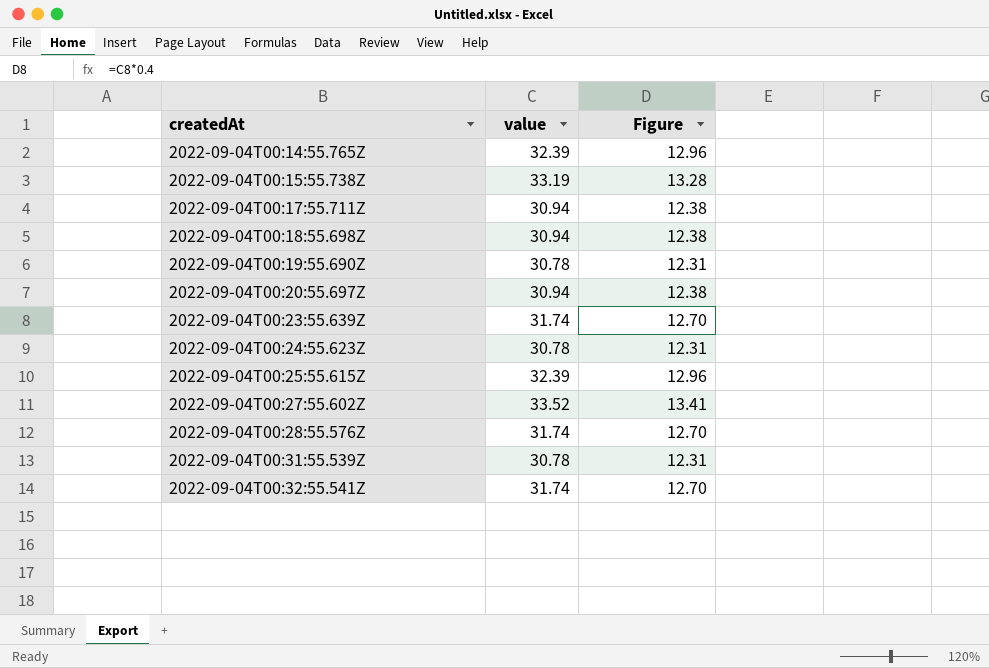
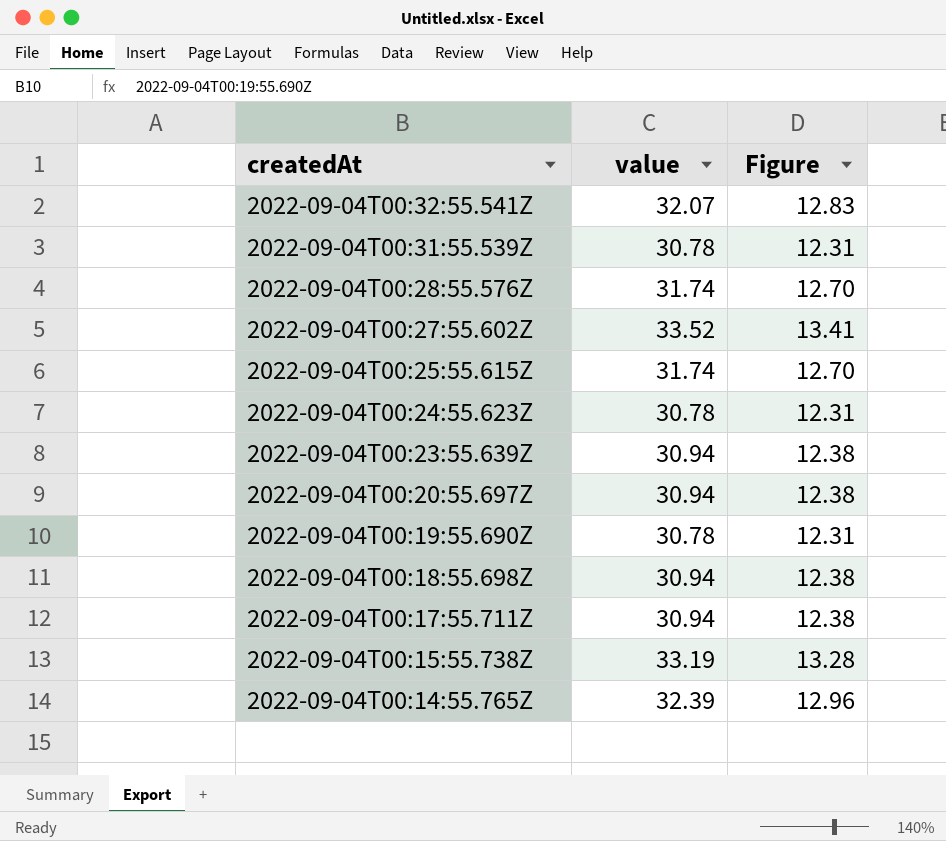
row order: createdAt ascending -> createdAt descending
2022-09-04T00:32:55.541Z | value: 31.74 -> 32.07
2022-09-04T00:32:55.541Z | Figure: 12.70 -> 12.83
2022-09-04T00:25:55.615Z | value: 32.39 -> 31.74
2022-09-04T00:25:55.615Z | Figure: 12.96 -> 12.70
2022-09-04T00:23:55.639Z | value: 31.74 -> 30.94
2022-09-04T00:23:55.639Z | Figure: 12.70 -> 12.38

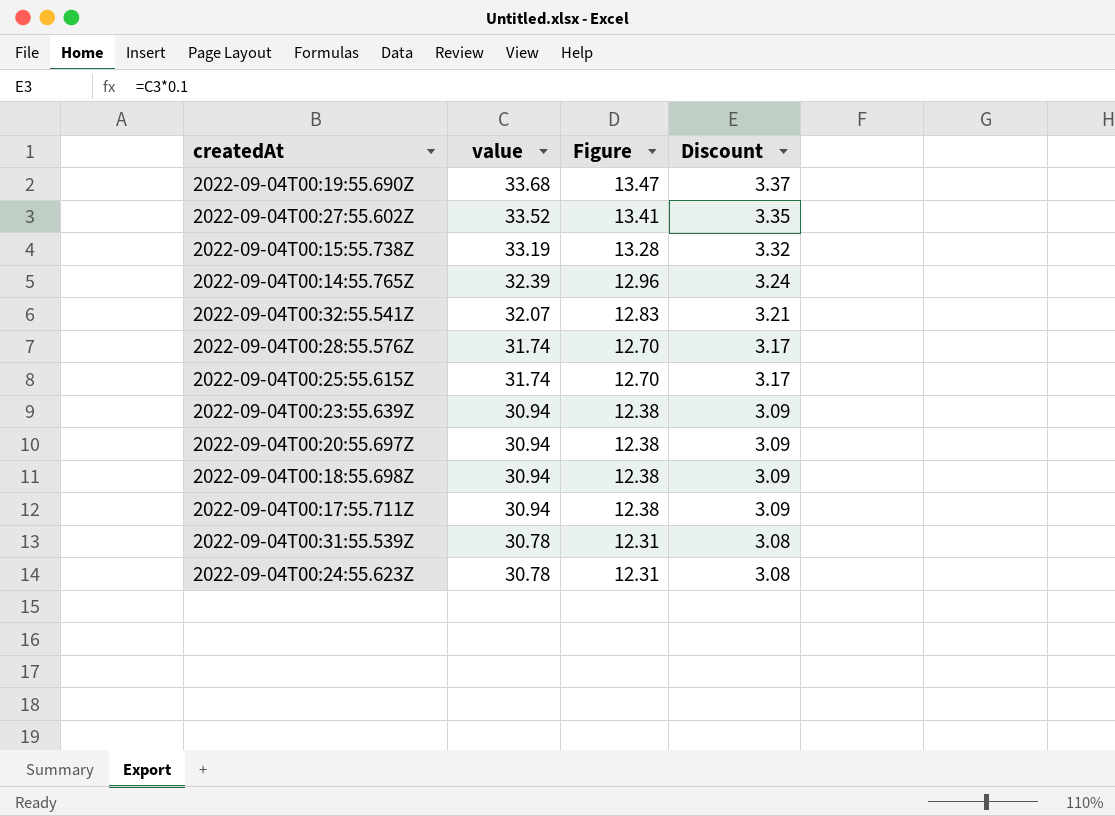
row order: createdAt descending -> value descending
column Discount | formula: none -> [value] * 0.1
2022-09-04T00:19:55.690Z | value: 30.78 -> 33.68
2022-09-04T00:19:55.690Z | Figure: 12.31 -> 13.47

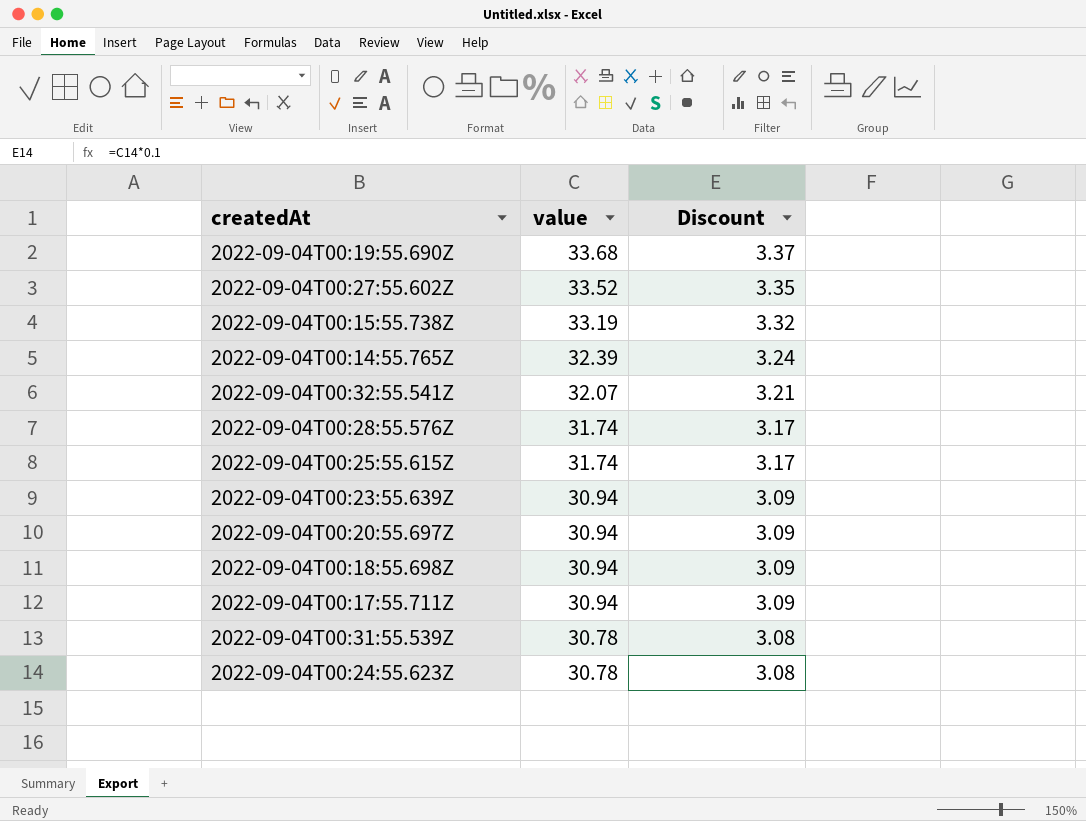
column Figure | formula: [value] * 0.4 -> none

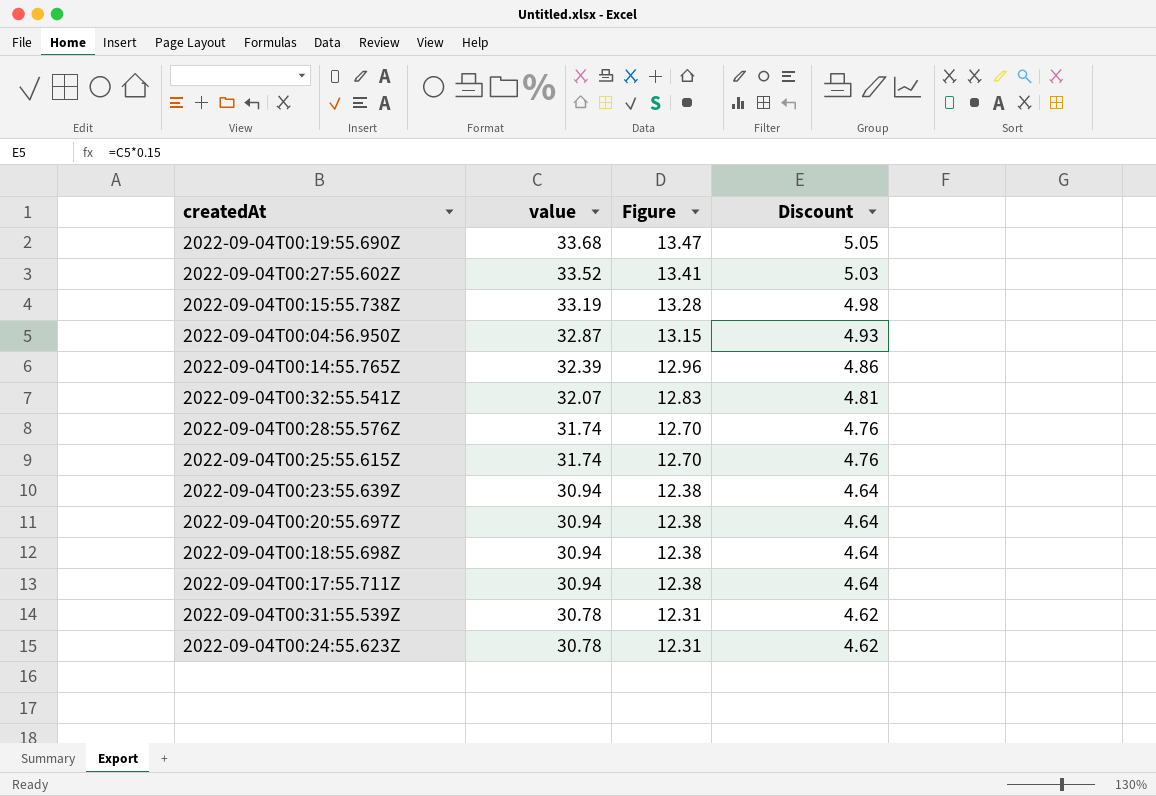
column Figure | formula: none -> [value] * 0.4
column Discount | formula: [value] * 0.1 -> [value] * 0.15
row 2022-09-04T00:04:56.950Z: none -> 32.87 | 13.15 | 4.93

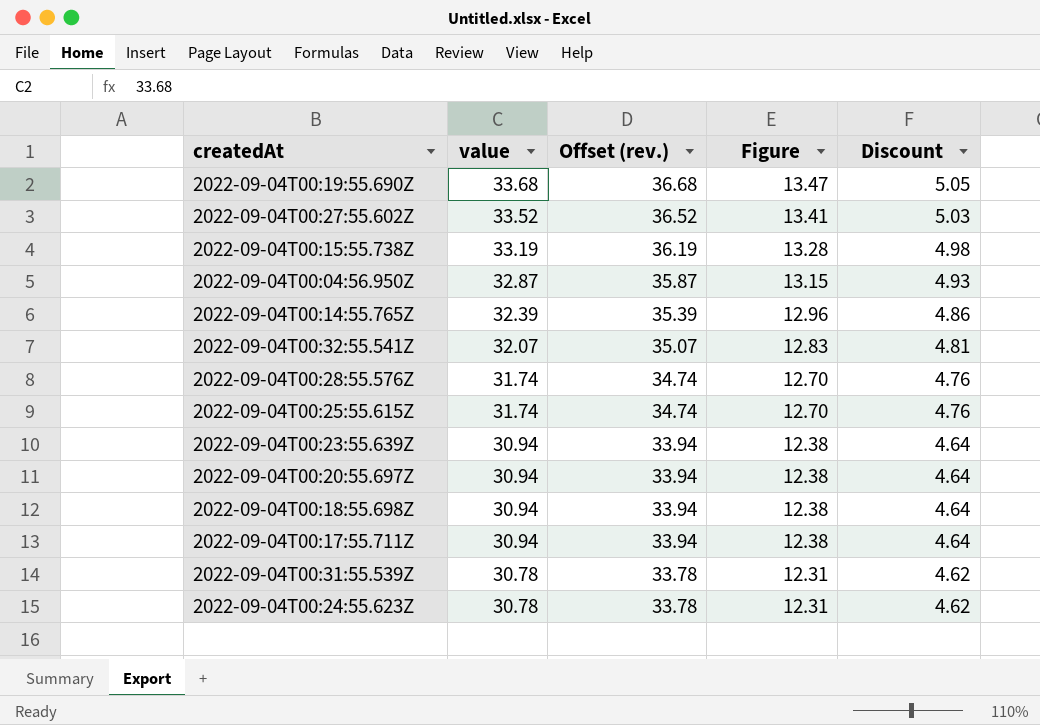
column Offset (rev.) | formula: none -> [value] + 3

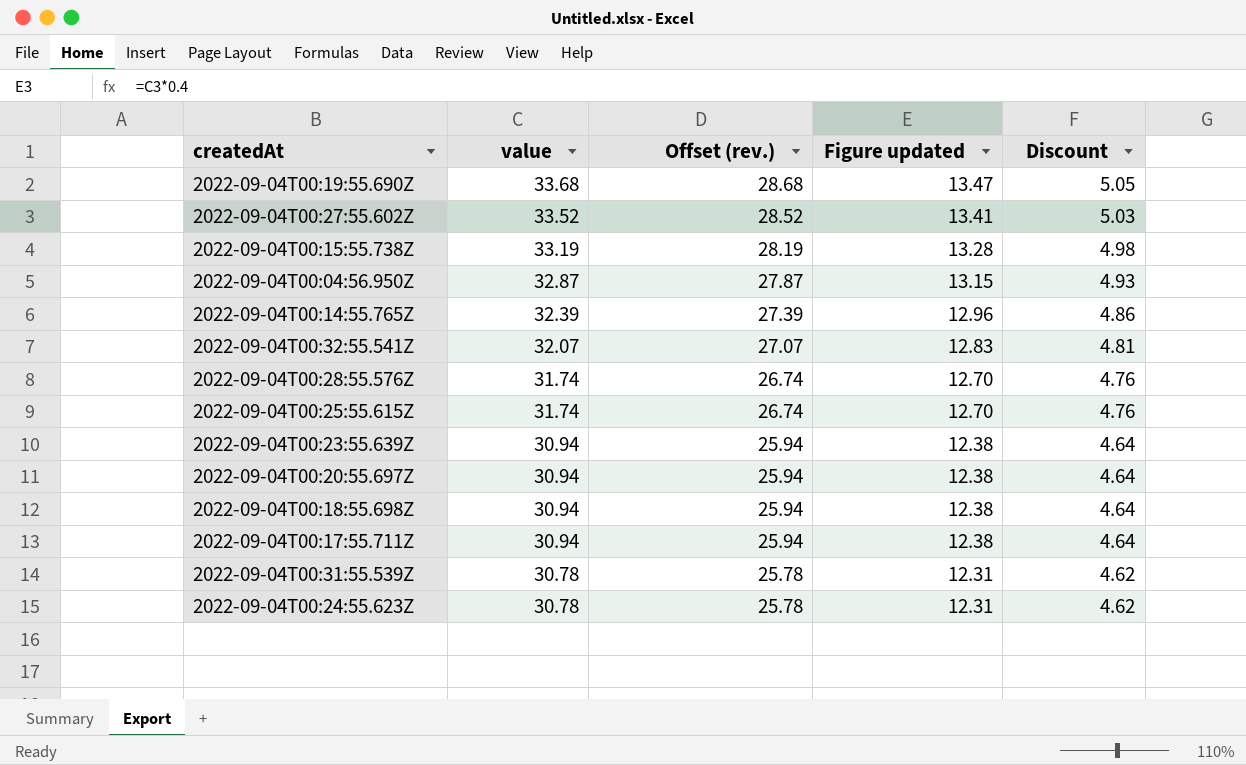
column Offset (rev.) | formula: [value] + 3 -> [value] - 5
column name: Figure -> Figure updated

